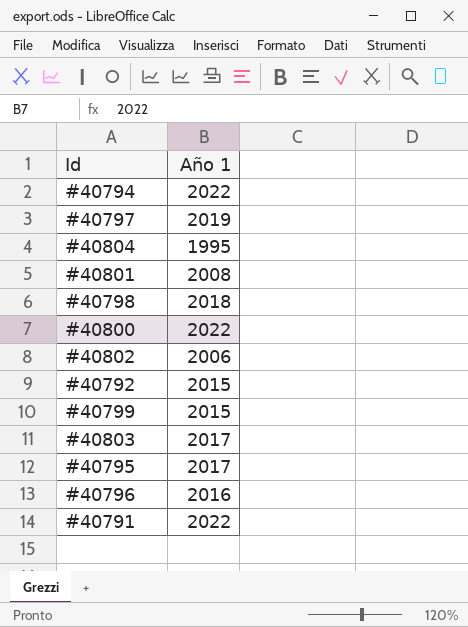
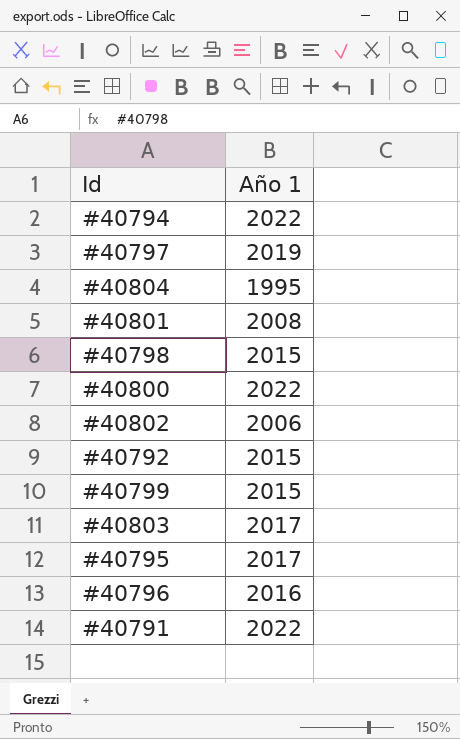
#40798 | Año 1: 2018 -> 2015

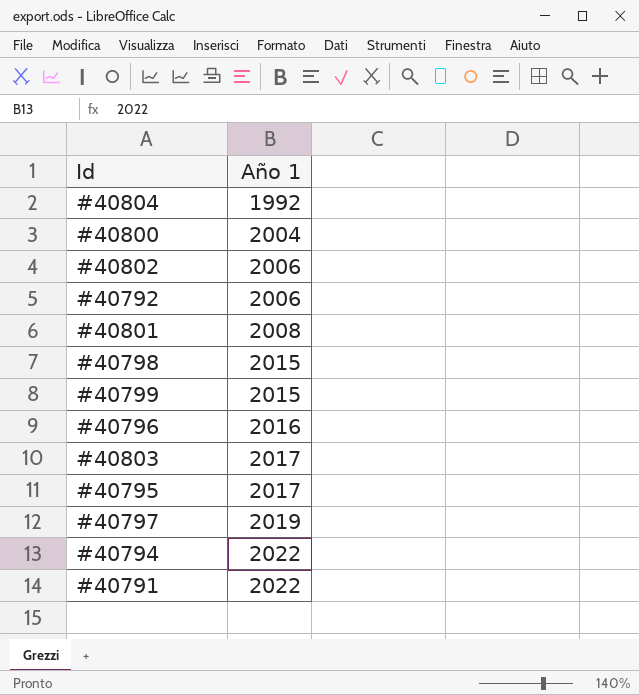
row order: none -> Año 1 ascending
#40804 | Año 1: 1995 -> 1992
#40800 | Año 1: 2022 -> 2004
#40792 | Año 1: 2015 -> 2006

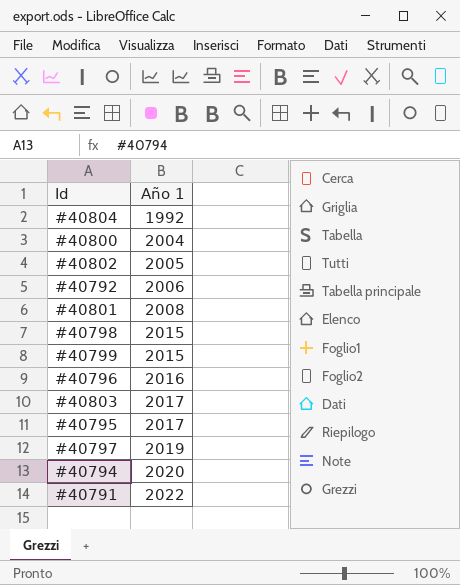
#40802 | Año 1: 2006 -> 2005
#40794 | Año 1: 2022 -> 2020

